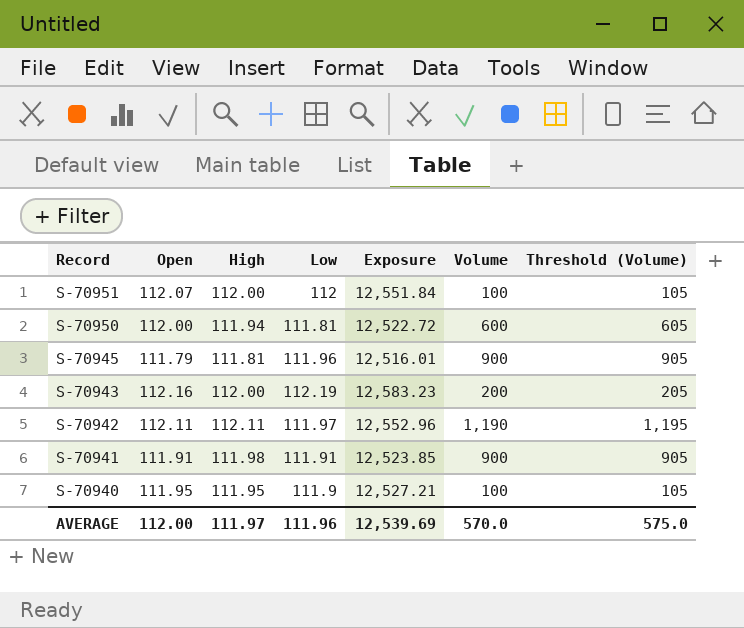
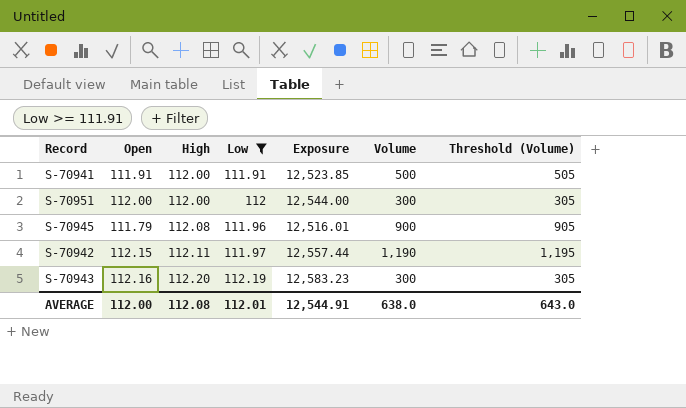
filter: none -> Low >= 111.91
row order: Record descending -> High ascending
S-70941 | High: 111.98 -> 112.00
S-70941 | Volume: 900 -> 500
S-70941 | Threshold (Volume): 905 -> 505
S-70951 | Open: 112.07 -> 112.00
S-70951 | Exposure: 12,551.84 -> 12,544.00
S-70951 | Volume: 100 -> 300
S-70951 | Threshold (Volume): 105 -> 305
S-70945 | High: 111.81 -> 112.08
S-70942 | Open: 112.11 -> 112.15
S-70942 | Exposure: 12,552.96 -> 12,557.44
S-70943 | High: 112.00 -> 112.20
S-70943 | Volume: 200 -> 300
S-70943 | Threshold (Volume): 205 -> 305
AVERAGE | High: 111.97 -> 112.08
AVERAGE | Low: 111.96 -> 112.01
AVERAGE | Exposure: 12,539.69 -> 12,544.91
AVERAGE | Volume: 570.0 -> 638.0
AVERAGE | Threshold (Volume): 575.0 -> 643.0

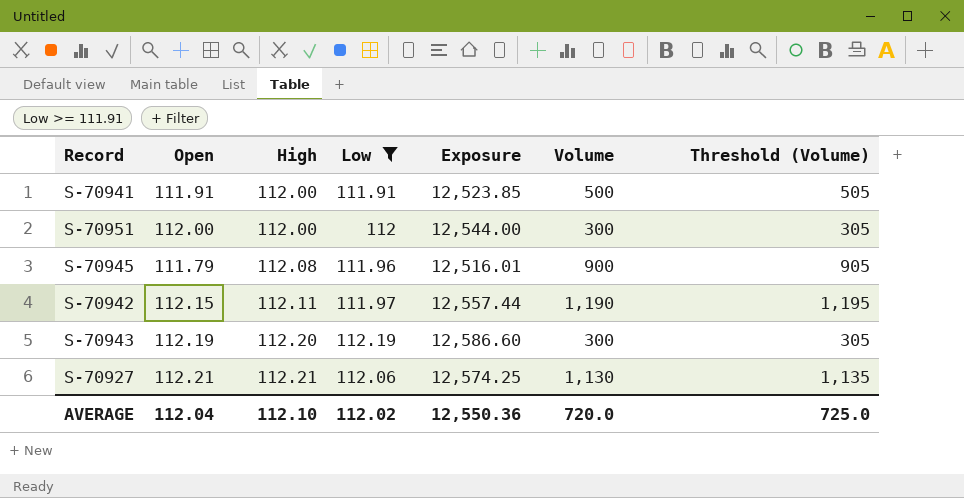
S-70943 | Open: 112.16 -> 112.19
S-70943 | Exposure: 12,583.23 -> 12,586.60
row S-70927: none -> 112.21 | 112.21 | 112.06 | 12,574.25 | 1,130 | 1,135
AVERAGE | Open: 112.00 -> 112.04
AVERAGE | High: 112.08 -> 112.10
AVERAGE | Low: 112.01 -> 112.02
AVERAGE | Exposure: 12,544.91 -> 12,550.36
AVERAGE | Volume: 638.0 -> 720.0
AVERAGE | Threshold (Volume): 643.0 -> 725.0

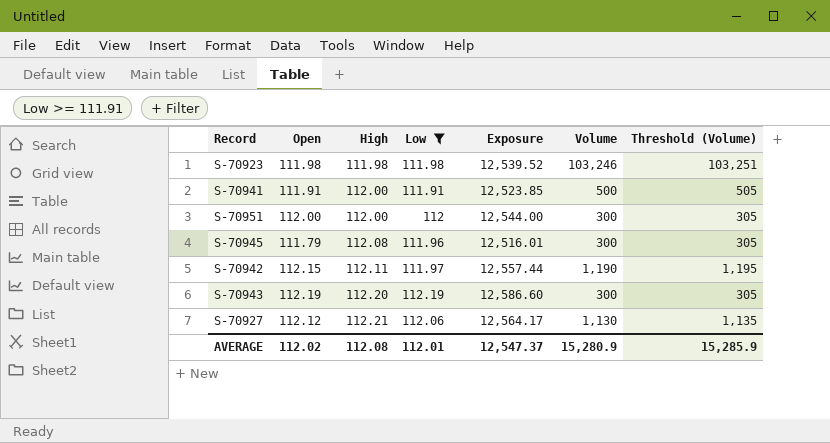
row S-70923: none -> 111.98 | 111.98 | 111.98 | 12,539.52 | 103,246 | 103,251
S-70945 | Volume: 900 -> 300
S-70945 | Threshold (Volume): 905 -> 305
S-70927 | Open: 112.21 -> 112.12
S-70927 | Exposure: 12,574.25 -> 12,564.17
AVERAGE | Open: 112.04 -> 112.02
AVERAGE | High: 112.10 -> 112.08
AVERAGE | Low: 112.02 -> 112.01
AVERAGE | Exposure: 12,550.36 -> 12,547.37
AVERAGE | Volume: 720.0 -> 15,280.9
AVERAGE | Threshold (Volume): 725.0 -> 15,285.9

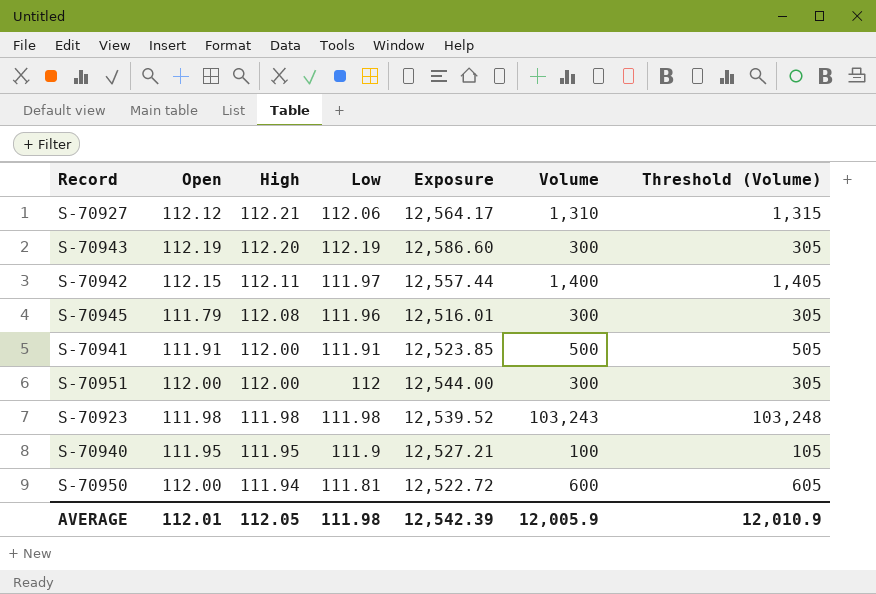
filter: Low >= 111.91 -> none
row order: High ascending -> High descending
S-70927 | Volume: 1,130 -> 1,310
S-70927 | Threshold (Volume): 1,135 -> 1,315
S-70942 | Volume: 1,190 -> 1,400
S-70942 | Threshold (Volume): 1,195 -> 1,405
S-70923 | Volume: 103,246 -> 103,243
S-70923 | Threshold (Volume): 103,251 -> 103,248
AVERAGE | Open: 112.02 -> 112.01
AVERAGE | High: 112.08 -> 112.05
AVERAGE | Low: 112.01 -> 111.98
AVERAGE | Exposure: 12,547.37 -> 12,542.39
AVERAGE | Volume: 15,280.9 -> 12,005.9
AVERAGE | Threshold (Volume): 15,285.9 -> 12,010.9

